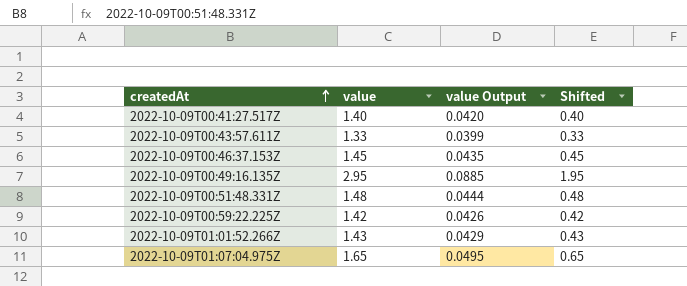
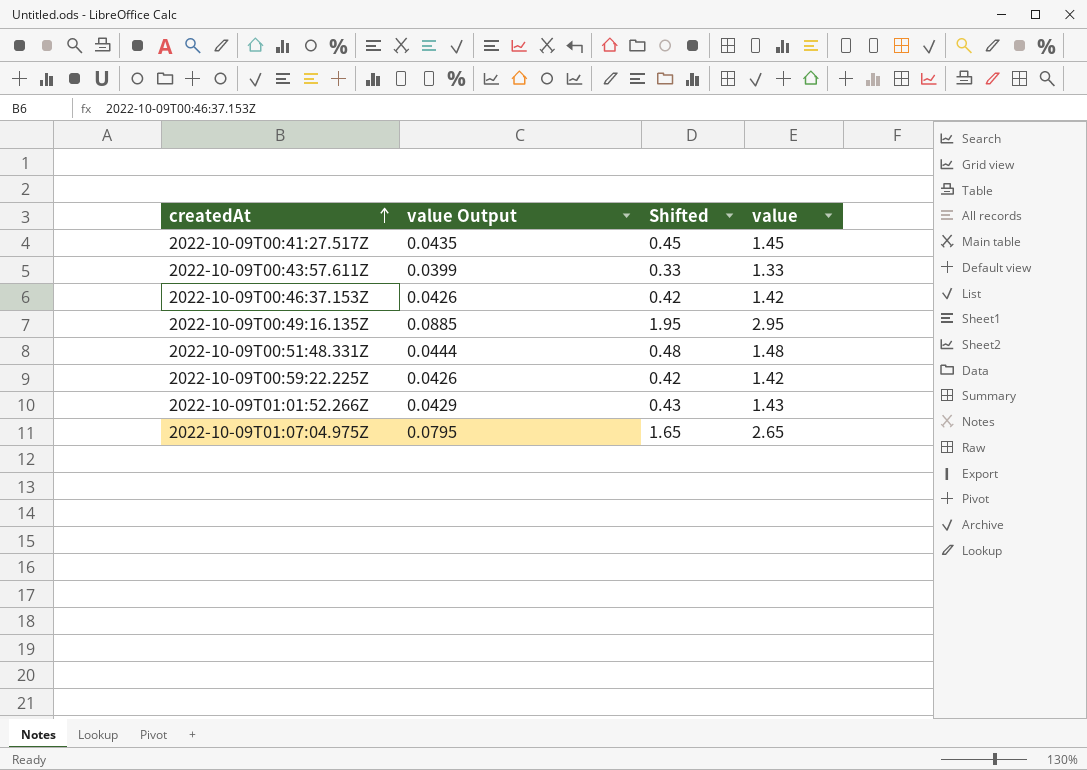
column value | position: 2 -> 4
2022-10-09T00:41:27.517Z | value Output: 0.0420 -> 0.0435
2022-10-09T00:41:27.517Z | Shifted: 0.40 -> 0.45
2022-10-09T00:41:27.517Z | value: 1.40 -> 1.45
2022-10-09T00:46:37.153Z | value Output: 0.0435 -> 0.0426
2022-10-09T00:46:37.153Z | Shifted: 0.45 -> 0.42
2022-10-09T00:46:37.153Z | value: 1.45 -> 1.42
2022-10-09T01:07:04.975Z | value Output: 0.0495 -> 0.0795
2022-10-09T01:07:04.975Z | Shifted: 0.65 -> 1.65
2022-10-09T01:07:04.975Z | value: 1.65 -> 2.65

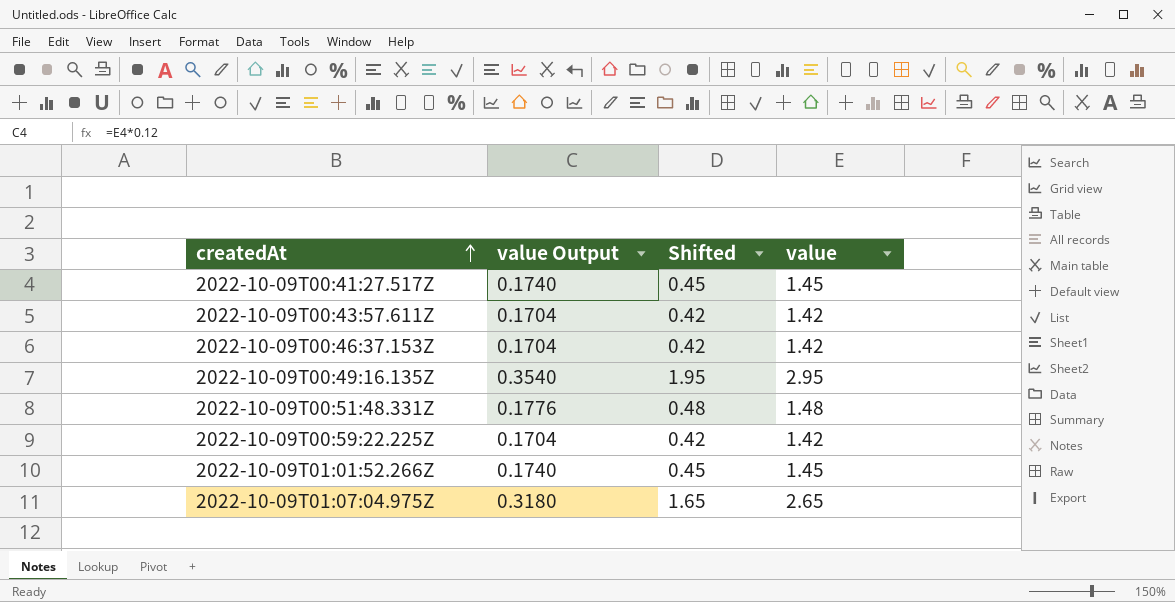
column value Output | formula: [value] * 0.03 -> [value] * 0.12
2022-10-09T00:43:57.611Z | Shifted: 0.33 -> 0.42
2022-10-09T00:43:57.611Z | value: 1.33 -> 1.42
2022-10-09T01:01:52.266Z | Shifted: 0.43 -> 0.45
2022-10-09T01:01:52.266Z | value: 1.43 -> 1.45

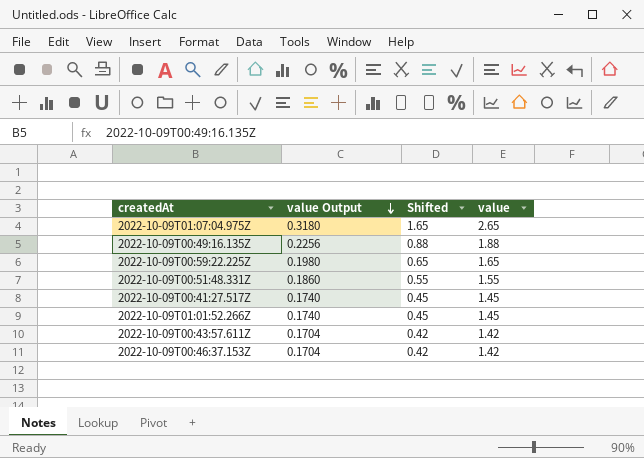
row order: createdAt ascending -> value Output descending
2022-10-09T00:49:16.135Z | value Output: 0.3540 -> 0.2256
2022-10-09T00:49:16.135Z | Shifted: 1.95 -> 0.88
2022-10-09T00:49:16.135Z | value: 2.95 -> 1.88
2022-10-09T00:59:22.225Z | value Output: 0.1704 -> 0.1980
2022-10-09T00:59:22.225Z | Shifted: 0.42 -> 0.65
2022-10-09T00:59:22.225Z | value: 1.42 -> 1.65
2022-10-09T00:51:48.331Z | value Output: 0.1776 -> 0.1860
2022-10-09T00:51:48.331Z | Shifted: 0.48 -> 0.55
2022-10-09T00:51:48.331Z | value: 1.48 -> 1.55

